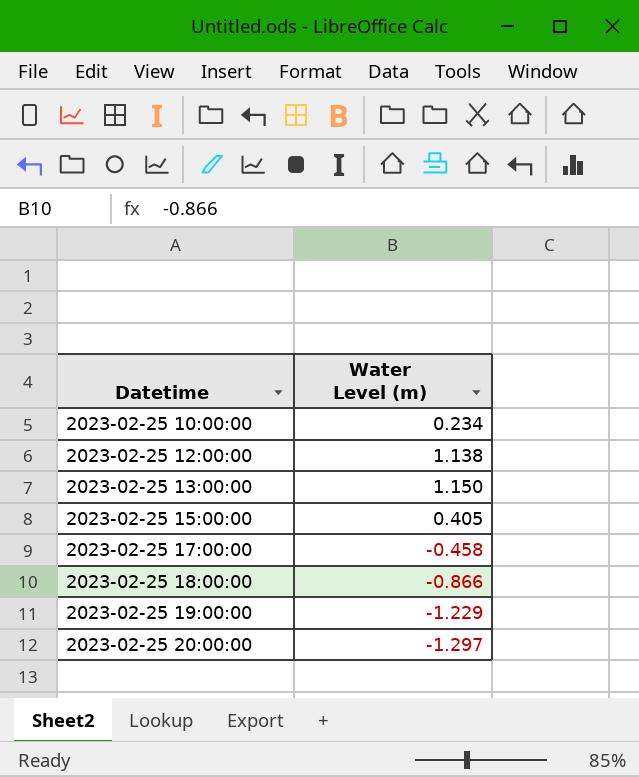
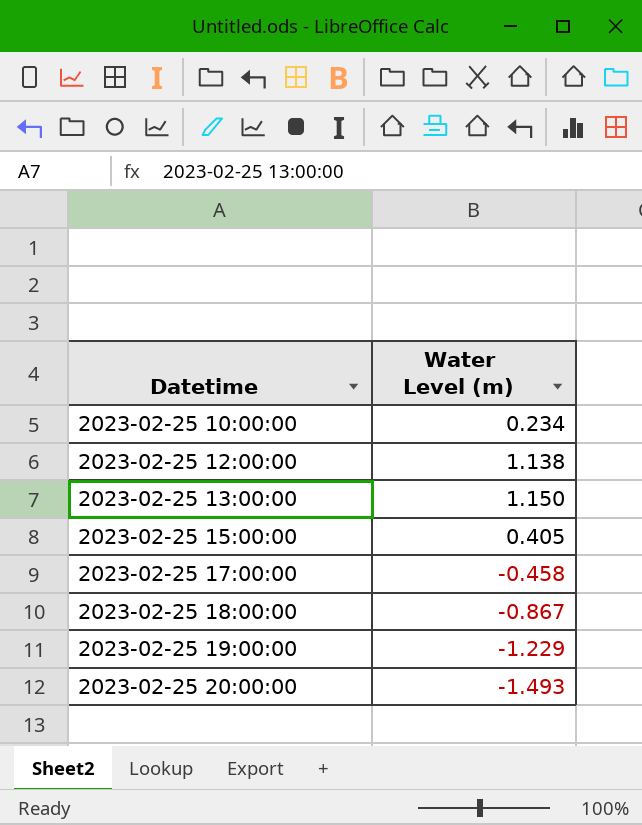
2023-02-25 18:00:00 | Water Level (m): -0.866 -> -0.867
2023-02-25 20:00:00 | Water Level (m): -1.297 -> -1.493

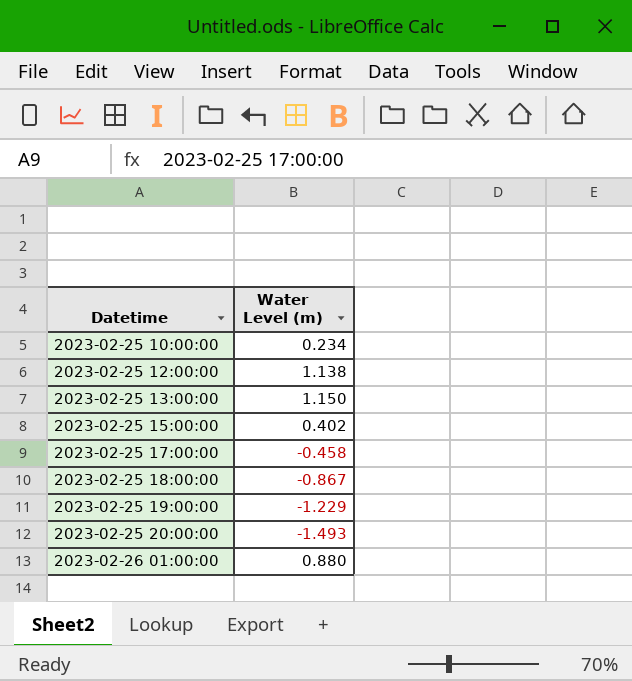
2023-02-25 15:00:00 | Water Level (m): 0.405 -> 0.402
row 2023-02-26 01:00:00: none -> 0.880

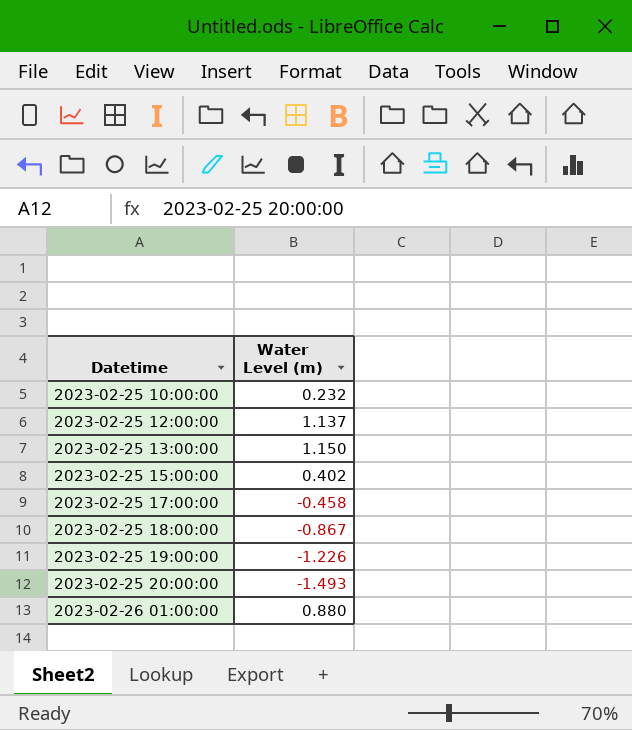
2023-02-25 10:00:00 | Water Level (m): 0.234 -> 0.232
2023-02-25 12:00:00 | Water Level (m): 1.138 -> 1.137
2023-02-25 19:00:00 | Water Level (m): -1.229 -> -1.226

